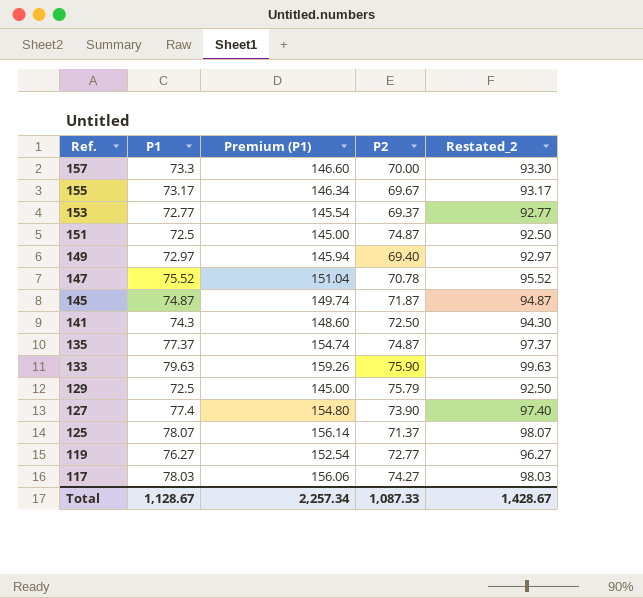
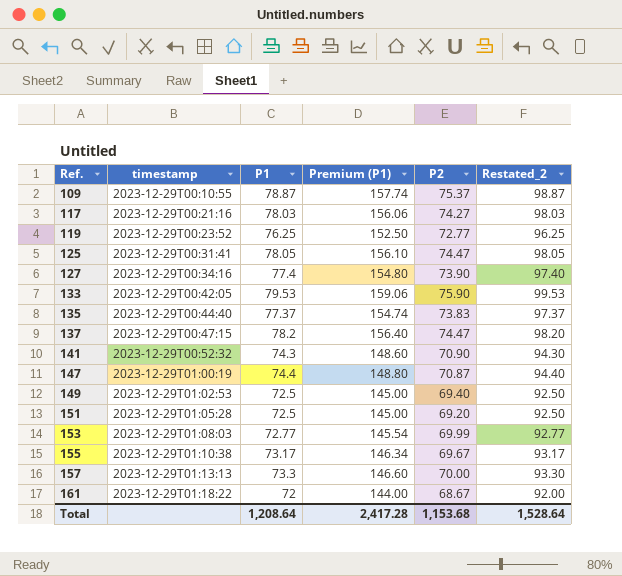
row order: Ref. descending -> Ref. ascending
column timestamp | position: none -> 2
row 145: 74.87 | 149.74 | 71.87 | 94.87 -> none
row 129: 72.5 | 145.00 | 75.79 | 92.50 -> none
row 109: none -> 2023-12-29T00:10:55 | 78.87 | 157.74 | 75.37 | 98.87
119 | P1: 76.27 -> 76.25
119 | Premium (P1): 152.54 -> 152.50
119 | Restated_2: 96.27 -> 96.25
125 | P1: 78.07 -> 78.05
125 | Premium (P1): 156.14 -> 156.10
125 | P2: 71.37 -> 74.47
125 | Restated_2: 98.07 -> 98.05
133 | P1: 79.63 -> 79.53
133 | Premium (P1): 159.26 -> 159.06
133 | Restated_2: 99.63 -> 99.53
135 | P2: 74.87 -> 73.83
row 137: none -> 2023-12-29T00:47:15 | 78.2 | 156.40 | 74.47 | 98.20
141 | P2: 72.50 -> 70.90
147 | P1: 75.52 -> 74.4
147 | Premium (P1): 151.04 -> 148.80
147 | P2: 70.78 -> 70.87
147 | Restated_2: 95.52 -> 94.40
149 | P1: 72.97 -> 72.5
149 | Premium (P1): 145.94 -> 145.00
149 | Restated_2: 92.97 -> 92.50
151 | P2: 74.87 -> 69.20
153 | P2: 69.37 -> 69.99
row 161: none -> 2023-12-29T01:18:22 | 72 | 144.00 | 68.67 | 92.00
Total | P1: 1,128.67 -> 1,208.64
Total | Premium (P1): 2,257.34 -> 2,417.28
Total | P2: 1,087.33 -> 1,153.68
Total | Restated_2: 1,428.67 -> 1,528.64

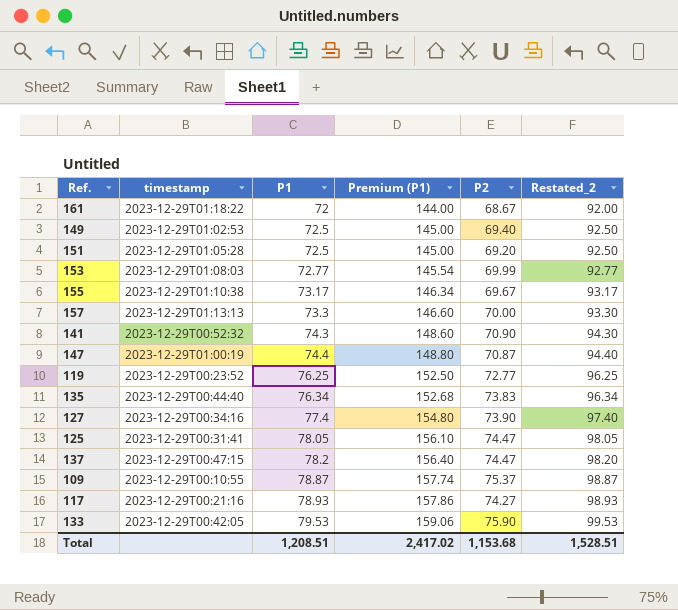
row order: Ref. ascending -> P1 ascending
135 | P1: 77.37 -> 76.34
135 | Premium (P1): 154.74 -> 152.68
135 | Restated_2: 97.37 -> 96.34
117 | P1: 78.03 -> 78.93
117 | Premium (P1): 156.06 -> 157.86
117 | Restated_2: 98.03 -> 98.93
Total | P1: 1,208.64 -> 1,208.51
Total | Premium (P1): 2,417.28 -> 2,417.02
Total | Restated_2: 1,528.64 -> 1,528.51

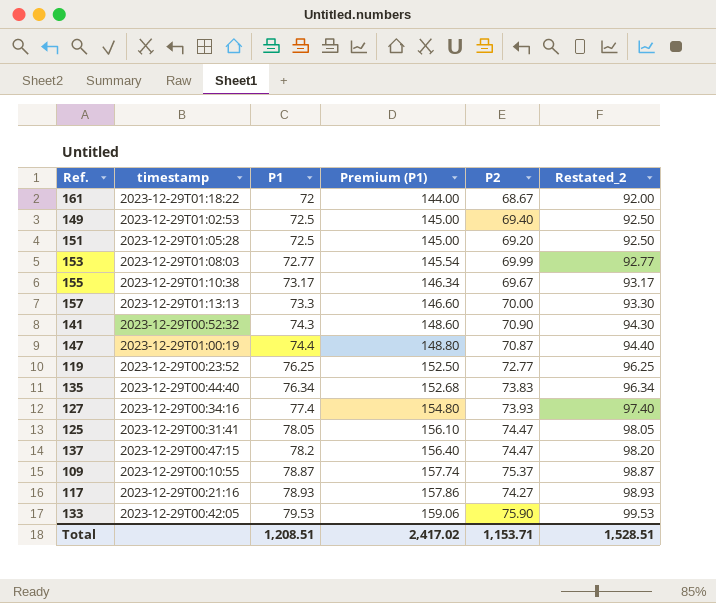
127 | P2: 73.90 -> 73.93
Total | P2: 1,153.68 -> 1,153.71

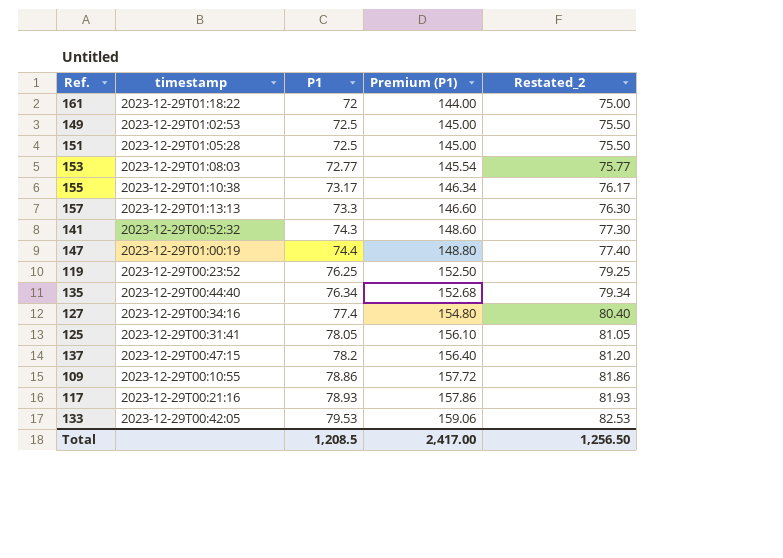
column P2 | position: 5 -> none
column Restated_2 | formula: [P1] + 20 -> [P1] + 3
109 | P1: 78.87 -> 78.86
109 | Premium (P1): 157.74 -> 157.72
Total | P1: 1,208.51 -> 1,208.5
Total | Premium (P1): 2,417.02 -> 2,417.00
Total | Restated_2: 1,528.51 -> 1,256.50

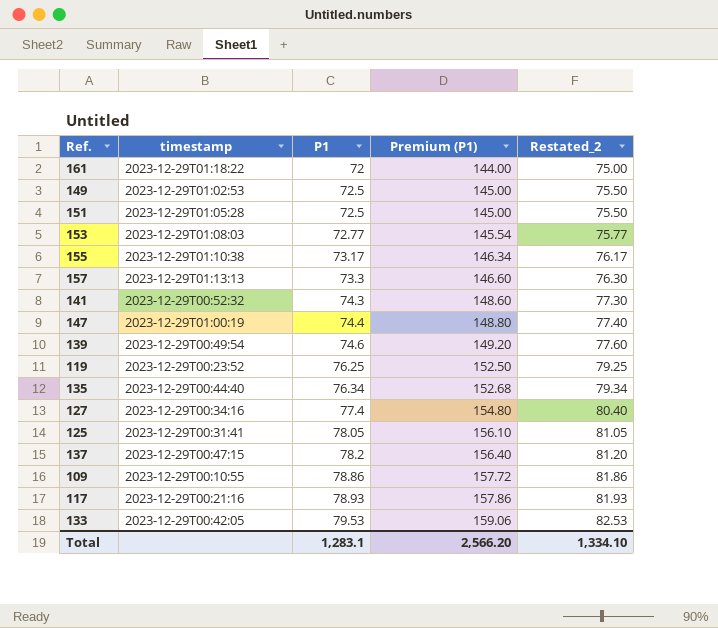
row 139: none -> 2023-12-29T00:49:54 | 74.6 | 149.20 | 77.60
Total | P1: 1,208.5 -> 1,283.1
Total | Premium (P1): 2,417.00 -> 2,566.20
Total | Restated_2: 1,256.50 -> 1,334.10

